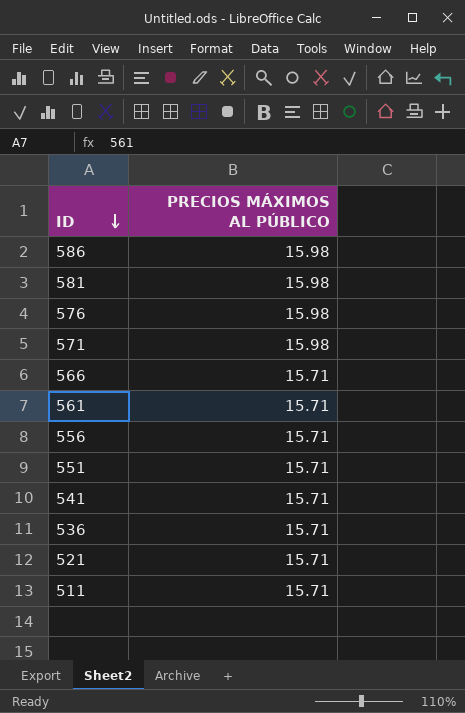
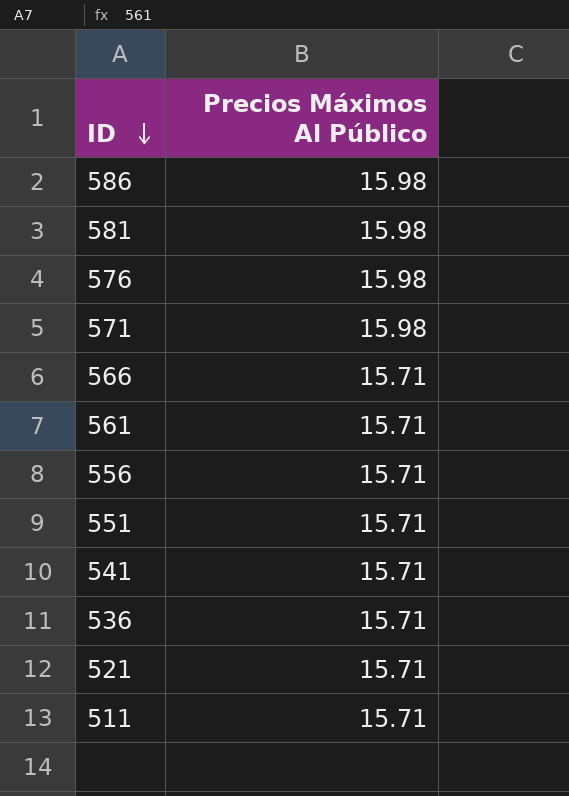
column name: PRECIOS MÁXIMOS AL PÚBLICO -> Precios Máximos Al Público

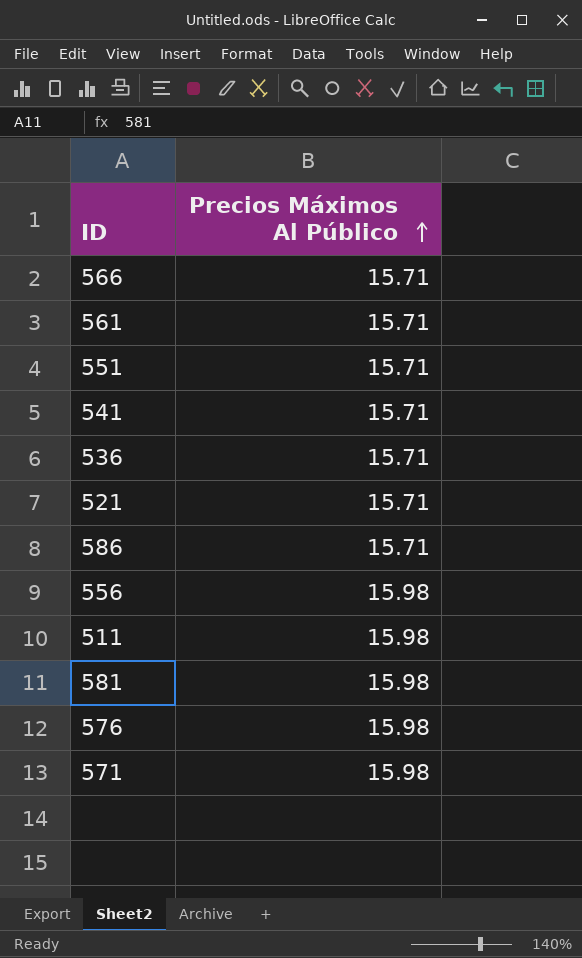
row order: ID descending -> Precios Máximos Al Público ascending
586 | Precios Máximos Al Público: 15.98 -> 15.71
556 | Precios Máximos Al Público: 15.71 -> 15.98
511 | Precios Máximos Al Público: 15.71 -> 15.98

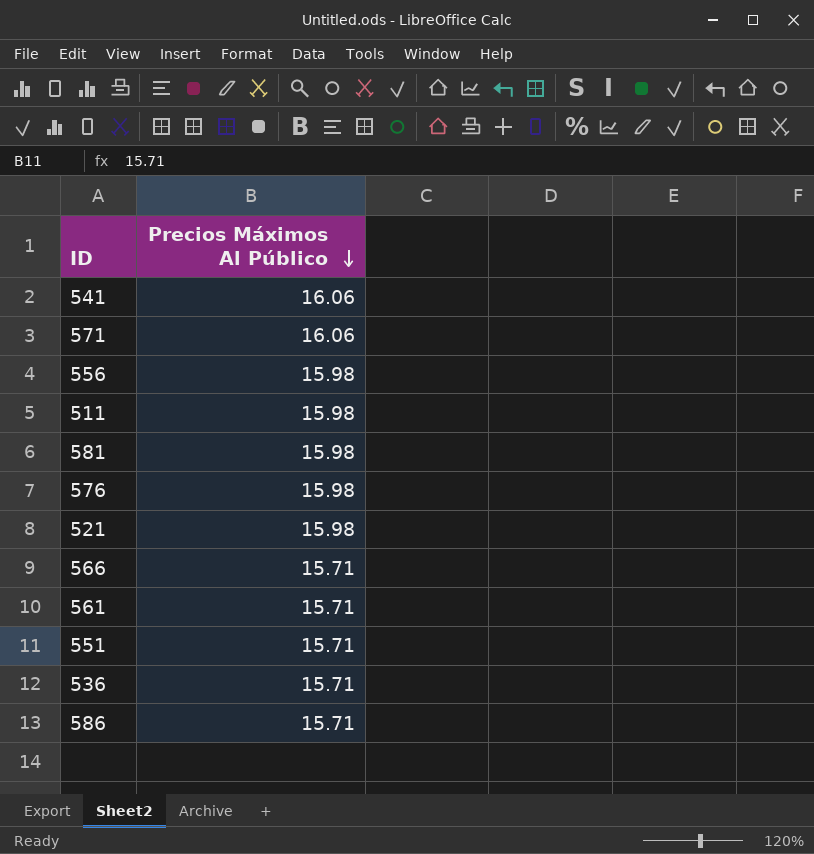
row order: Precios Máximos Al Público ascending -> Precios Máximos Al Público descending
541 | Precios Máximos Al Público: 15.71 -> 16.06
571 | Precios Máximos Al Público: 15.98 -> 16.06
521 | Precios Máximos Al Público: 15.71 -> 15.98

